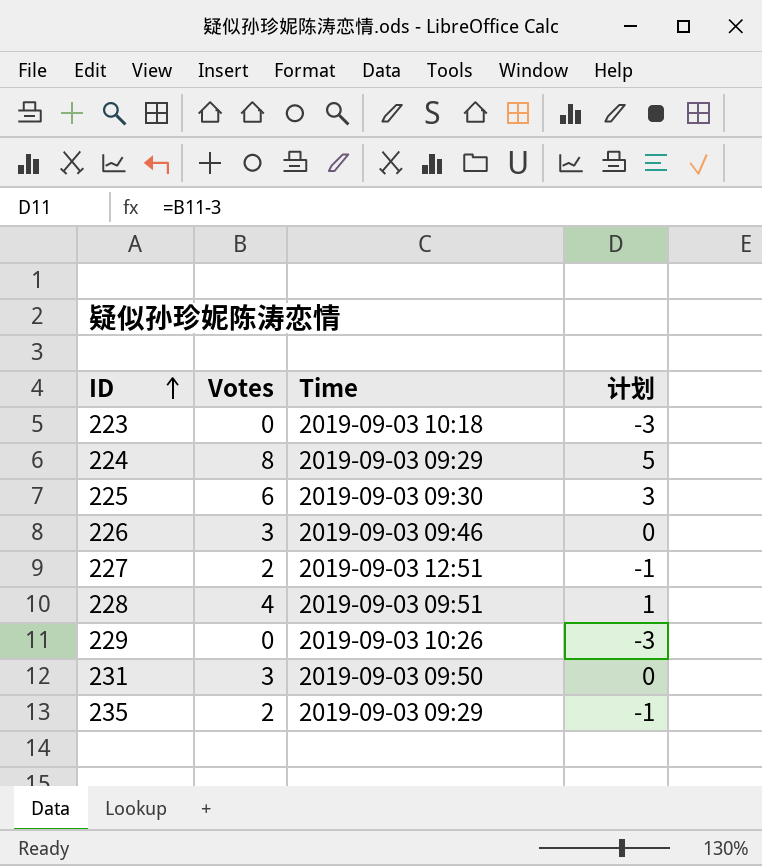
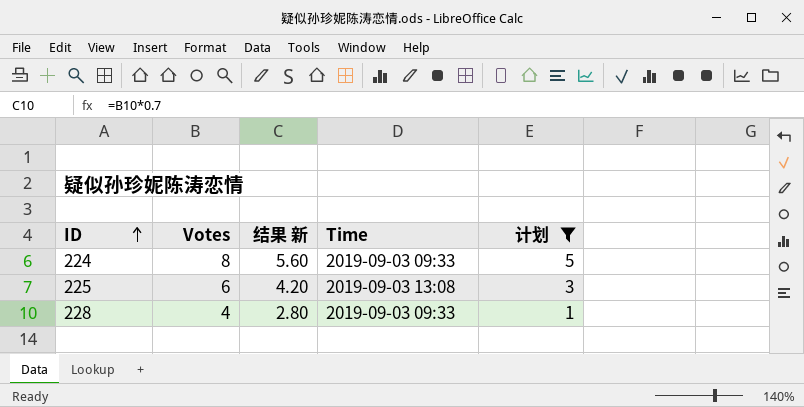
filter: none -> 计划 >= 1
column 结果 新 | formula: none -> [Votes] * 0.7
224 | Time: 2019-09-03 09:29 -> 2019-09-03 09:33
225 | Time: 2019-09-03 09:30 -> 2019-09-03 13:08
228 | Time: 2019-09-03 09:51 -> 2019-09-03 09:33

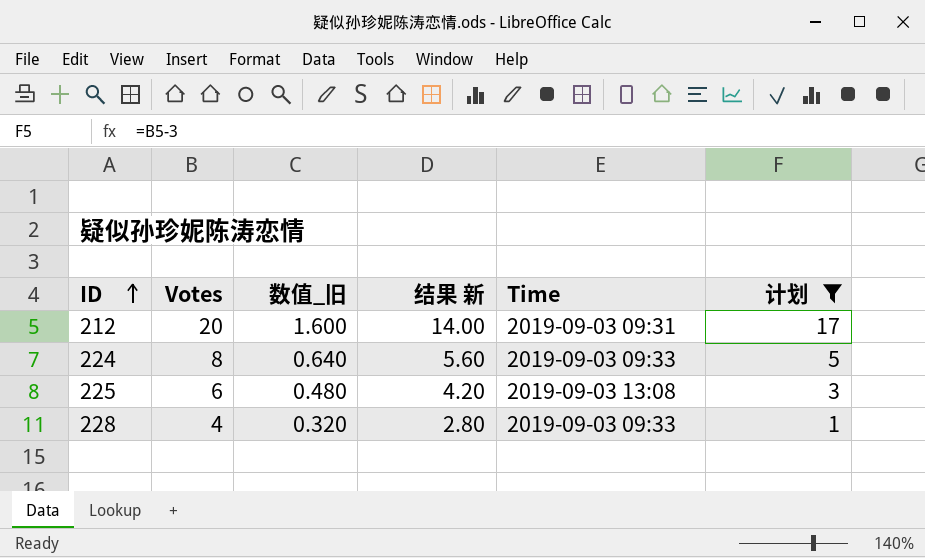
column 数值_旧 | formula: none -> [Votes] * 0.08
row 212: none -> 20 | 1.600 | 14.00 | 2019-09-03 09:31 | 17

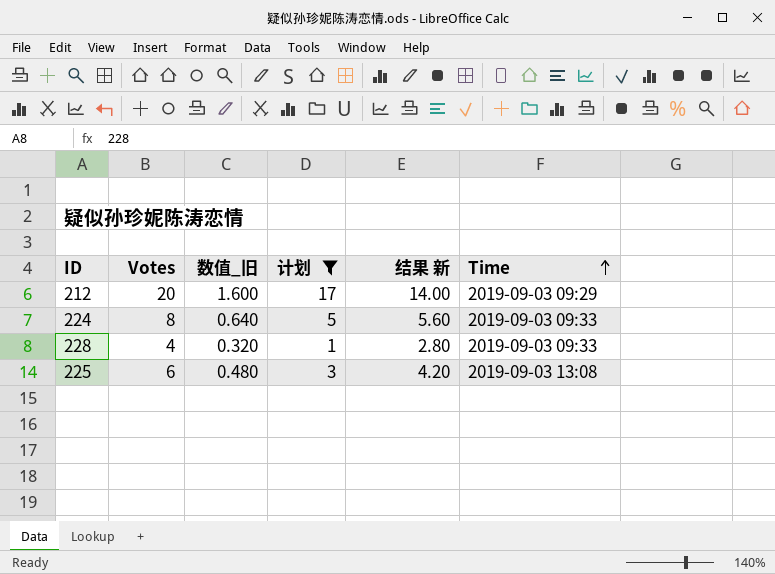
row order: ID ascending -> Time ascending
column 计划 | position: 6 -> 4
212 | Time: 2019-09-03 09:31 -> 2019-09-03 09:29

